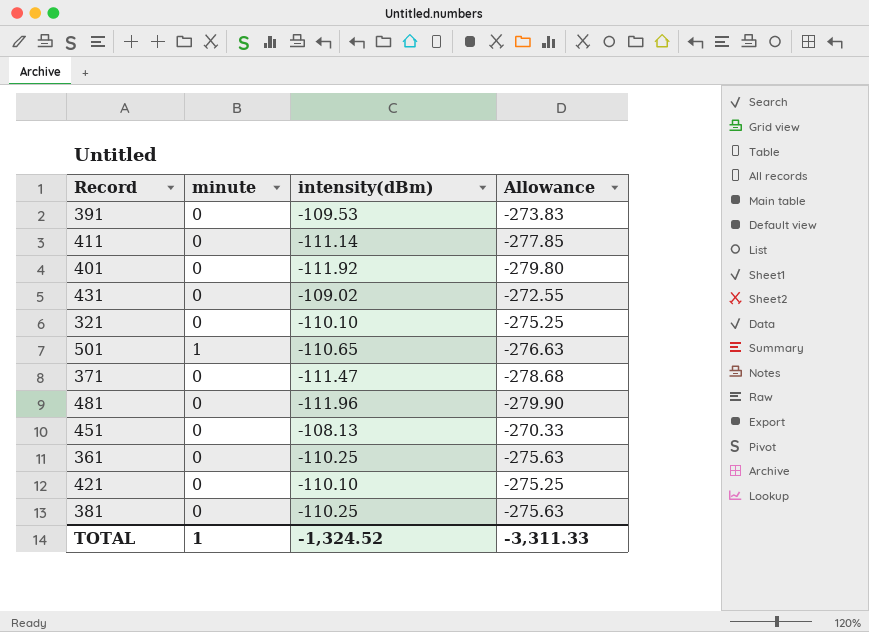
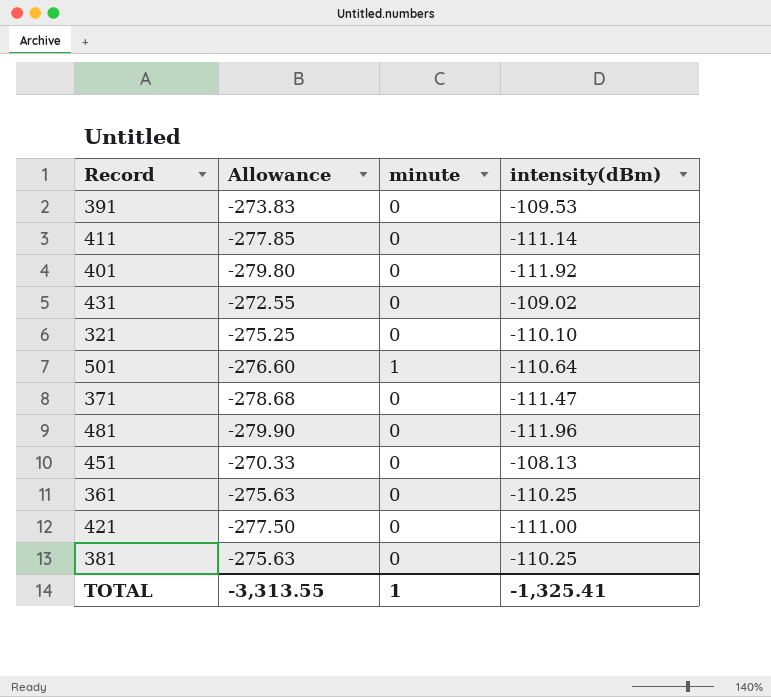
column Allowance | position: 4 -> 2
501 | Allowance: -276.63 -> -276.60
501 | intensity(dBm): -110.65 -> -110.64
421 | Allowance: -275.25 -> -277.50
421 | intensity(dBm): -110.10 -> -111.00
TOTAL | Allowance: -3,311.33 -> -3,313.55
TOTAL | intensity(dBm): -1,324.52 -> -1,325.41

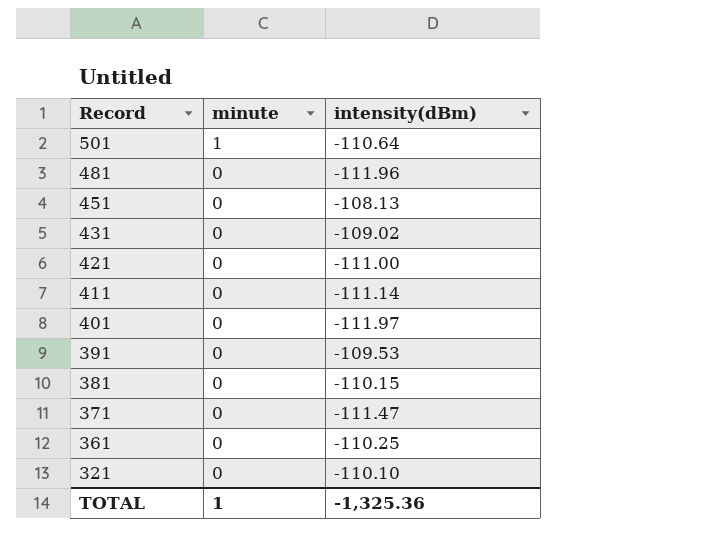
row order: none -> Record descending
column Allowance | formula: [intensity(dBm)] * 2.5 -> none
401 | intensity(dBm): -111.92 -> -111.97
381 | intensity(dBm): -110.25 -> -110.15
TOTAL | intensity(dBm): -1,325.41 -> -1,325.36

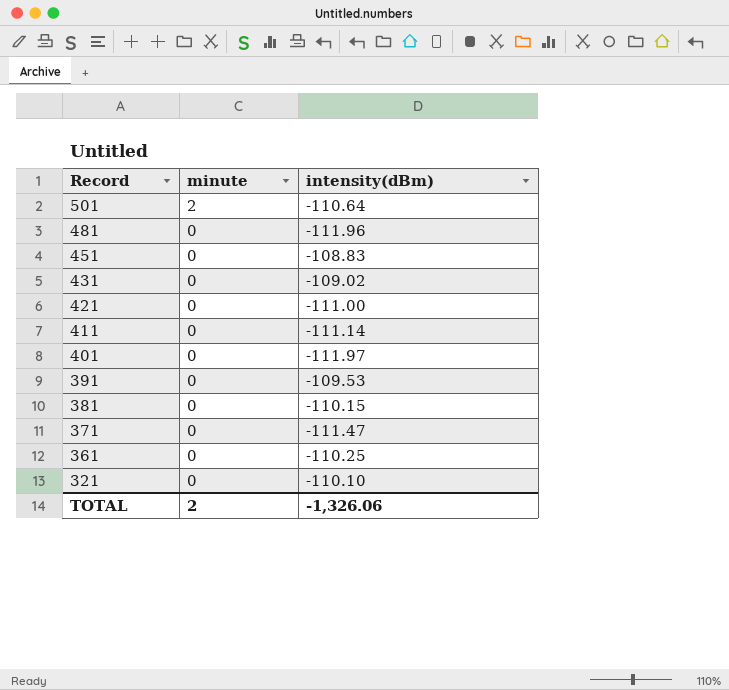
501 | minute: 1 -> 2
451 | intensity(dBm): -108.13 -> -108.83
TOTAL | minute: 1 -> 2
TOTAL | intensity(dBm): -1,325.36 -> -1,326.06

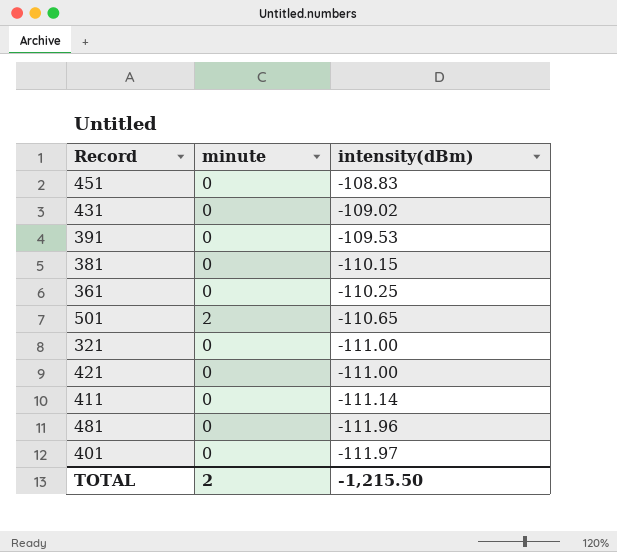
row order: Record descending -> intensity(dBm) descending
row 371: 0 | -111.47 -> none
501 | intensity(dBm): -110.64 -> -110.65
321 | intensity(dBm): -110.10 -> -111.00
TOTAL | intensity(dBm): -1,326.06 -> -1,215.50

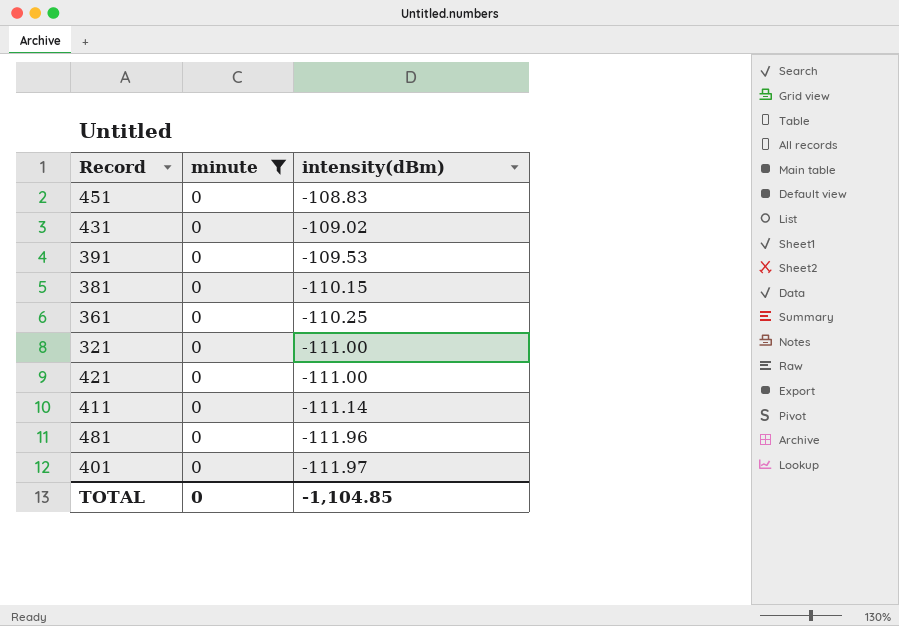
filter: none -> minute = 0
TOTAL | minute: 2 -> 0
TOTAL | intensity(dBm): -1,215.50 -> -1,104.85

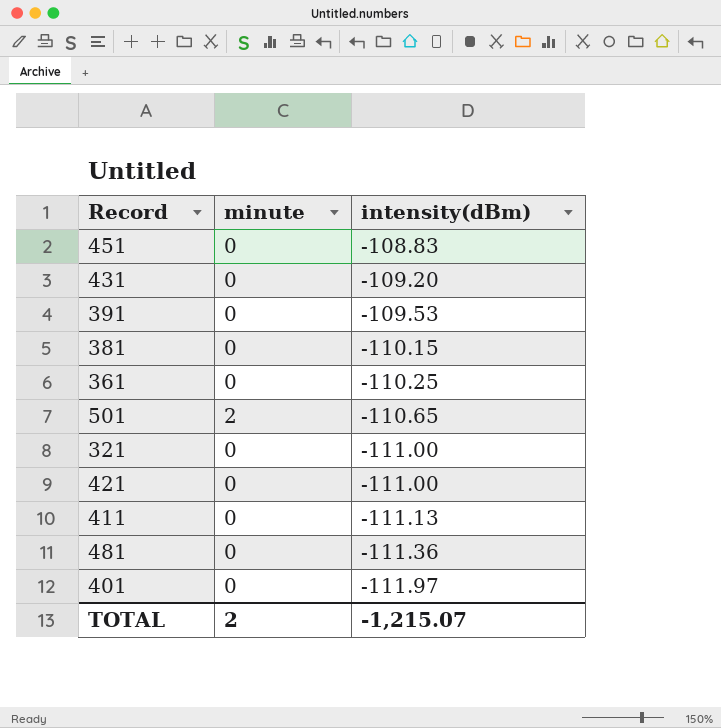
filter: minute = 0 -> none
431 | intensity(dBm): -109.02 -> -109.20
411 | intensity(dBm): -111.14 -> -111.13
481 | intensity(dBm): -111.96 -> -111.36
TOTAL | minute: 0 -> 2
TOTAL | intensity(dBm): -1,104.85 -> -1,215.07

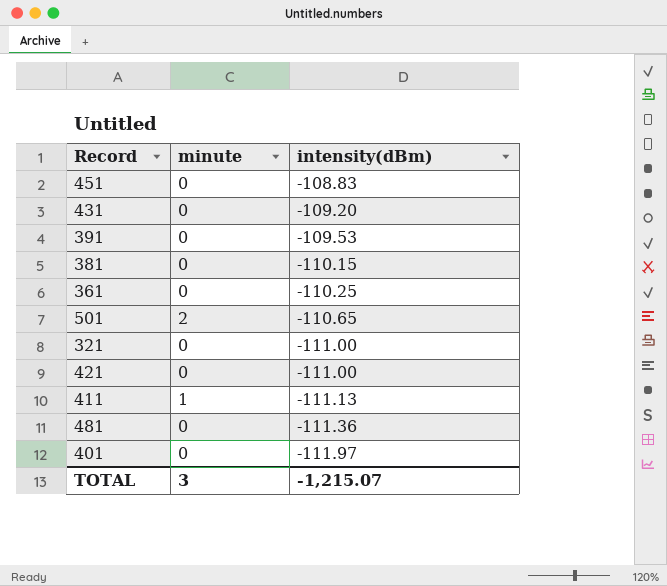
411 | minute: 0 -> 1
TOTAL | minute: 2 -> 3

